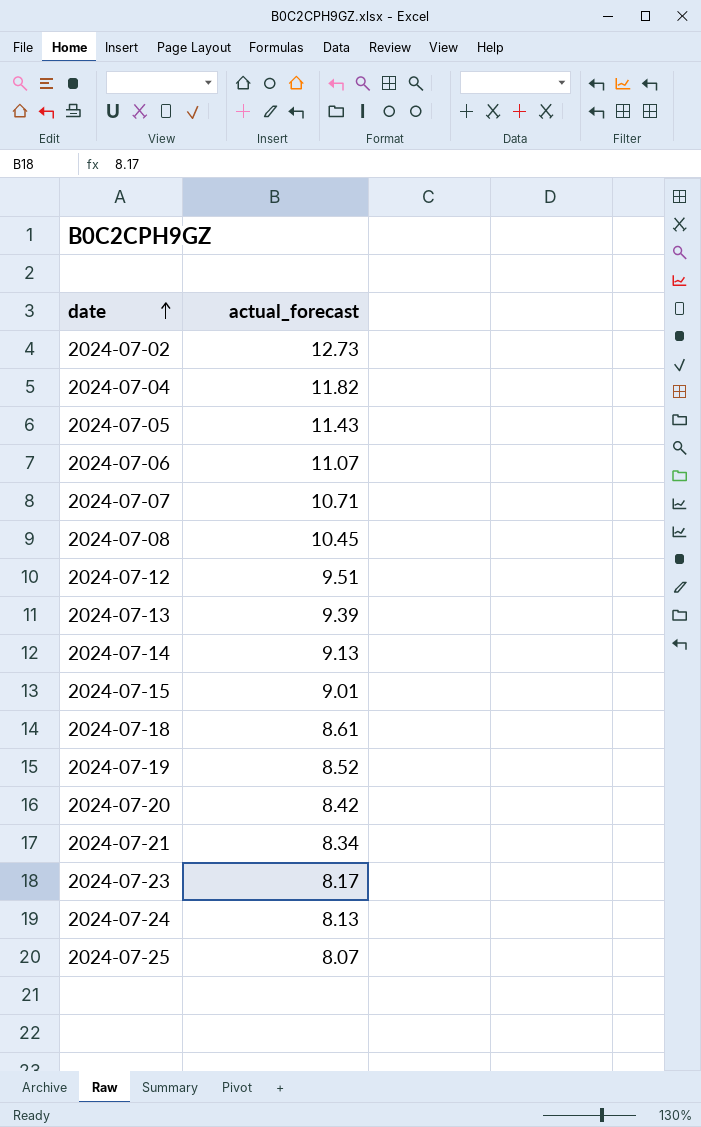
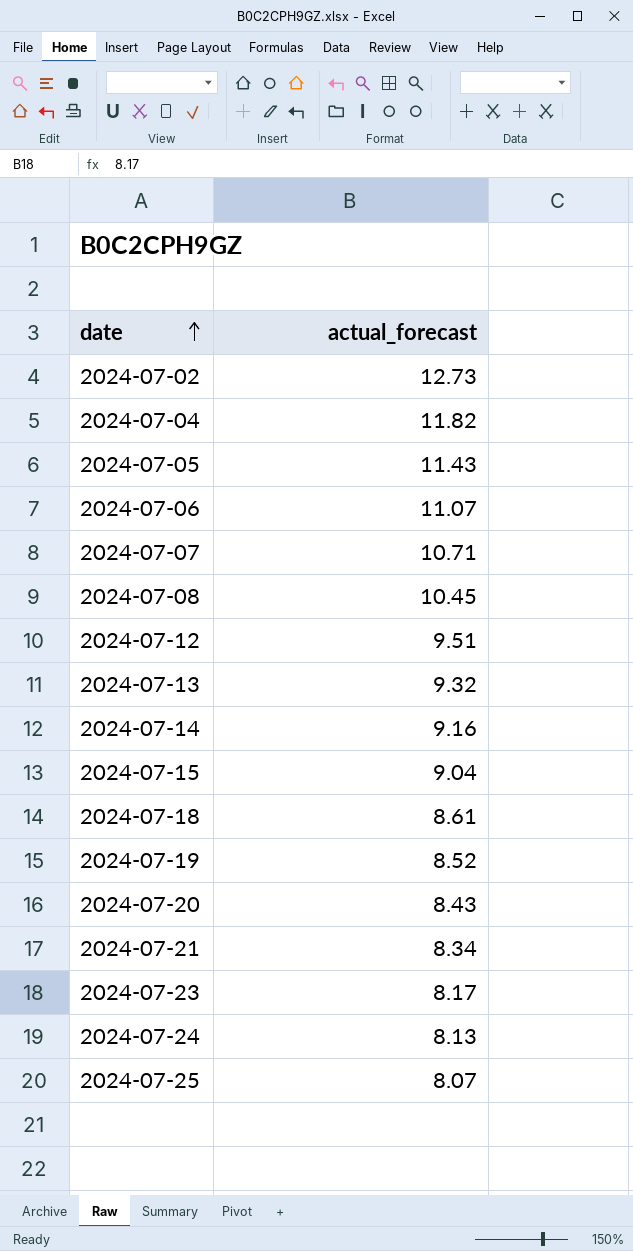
2024-07-13 | actual_forecast: 9.39 -> 9.32
2024-07-14 | actual_forecast: 9.13 -> 9.16
2024-07-15 | actual_forecast: 9.01 -> 9.04
2024-07-20 | actual_forecast: 8.42 -> 8.43

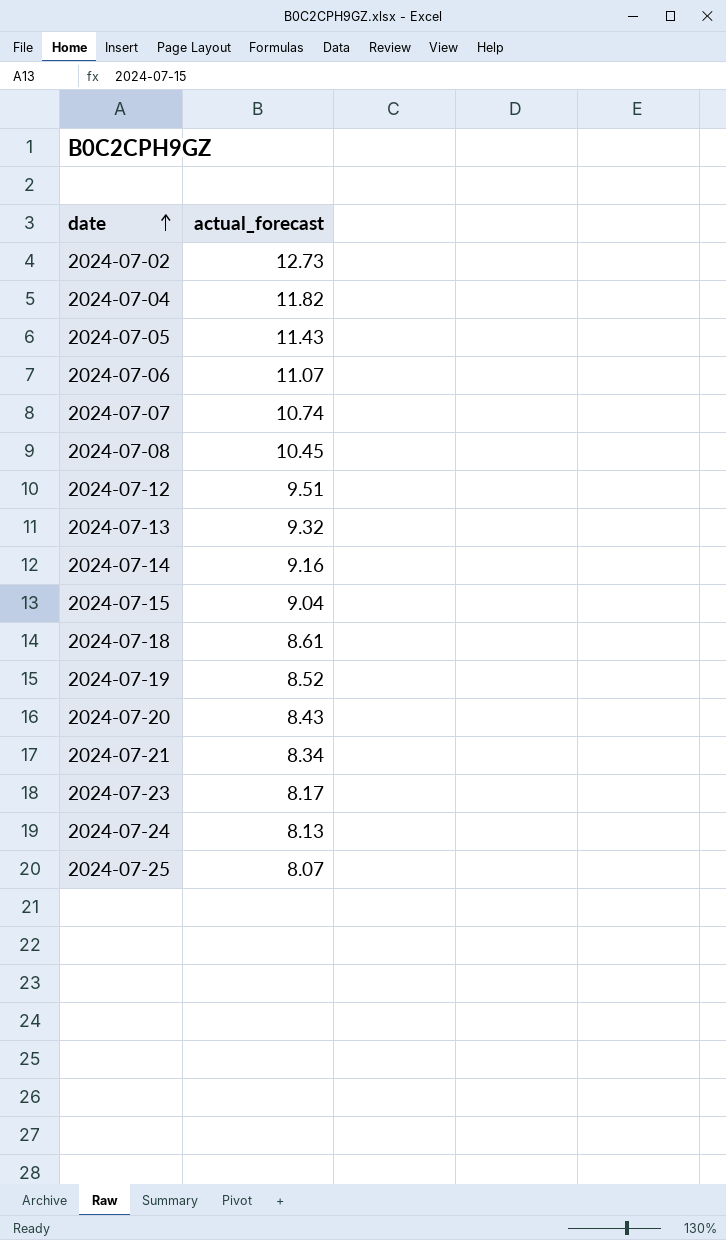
2024-07-07 | actual_forecast: 10.71 -> 10.74

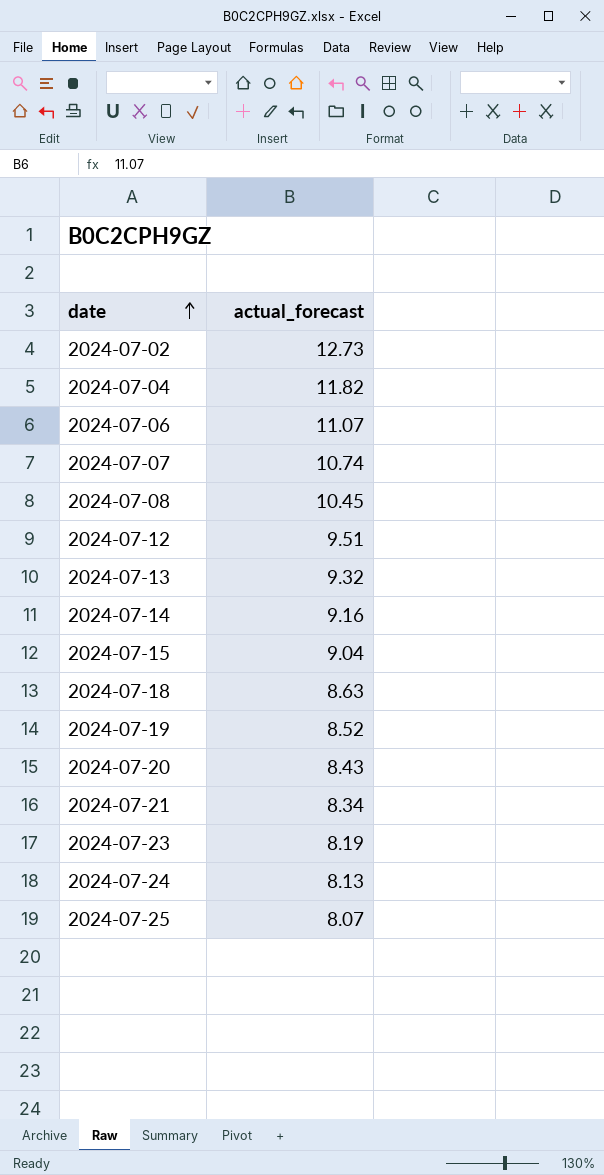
row 2024-07-05: 11.43 -> none
2024-07-18 | actual_forecast: 8.61 -> 8.63
2024-07-23 | actual_forecast: 8.17 -> 8.19

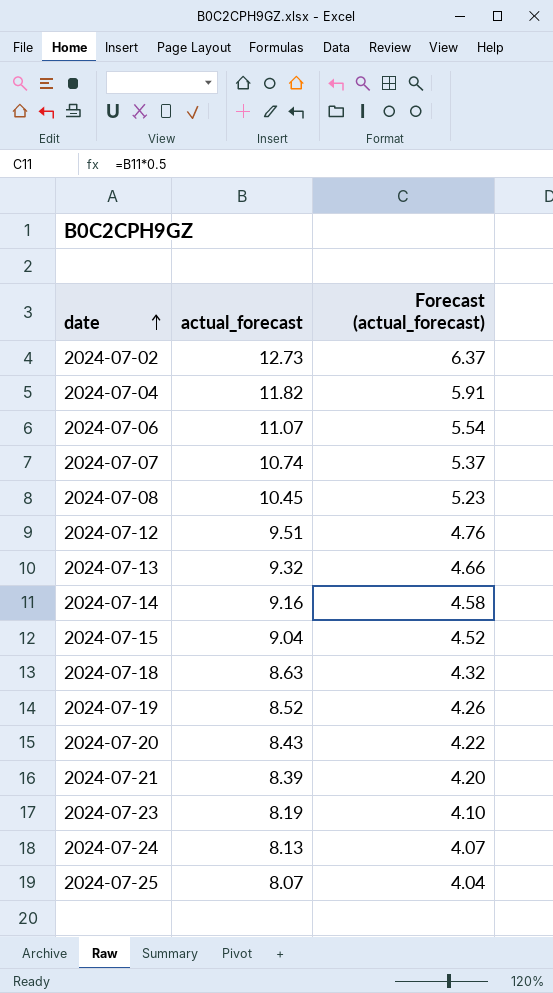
column Forecast (actual_forecast) | formula: none -> [actual_forecast] * 0.5
2024-07-21 | actual_forecast: 8.34 -> 8.39

